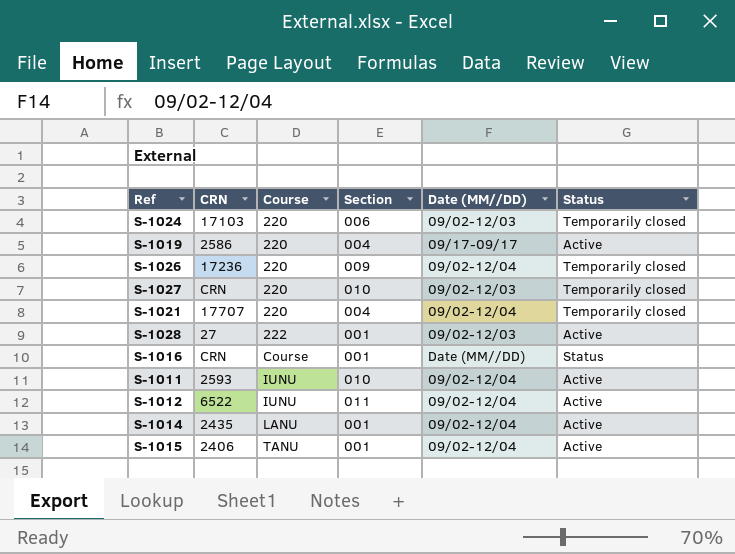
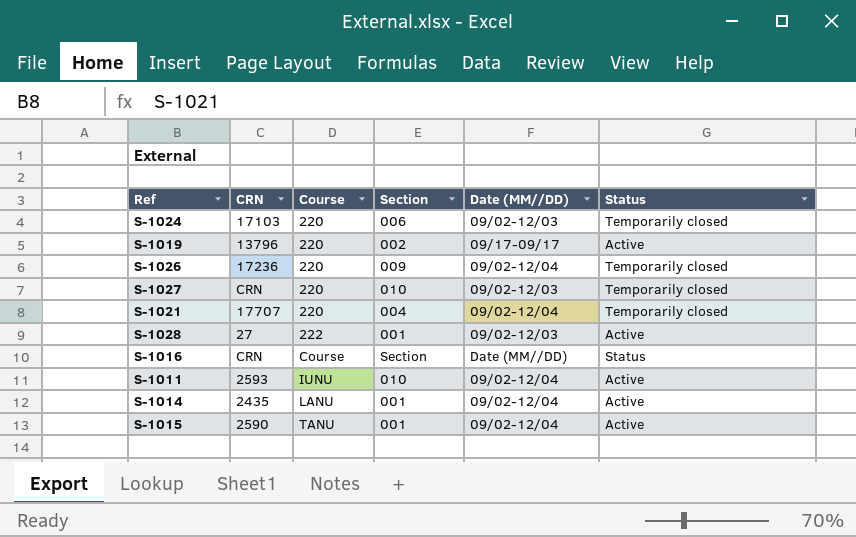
row S-1012: 6522 | IUNU | 011 | 09/02-12/04 | Active -> none
S-1019 | CRN: 2586 -> 13796
S-1019 | Section: 004 -> 002
S-1016 | Section: 001 -> Section
S-1015 | CRN: 2406 -> 2590

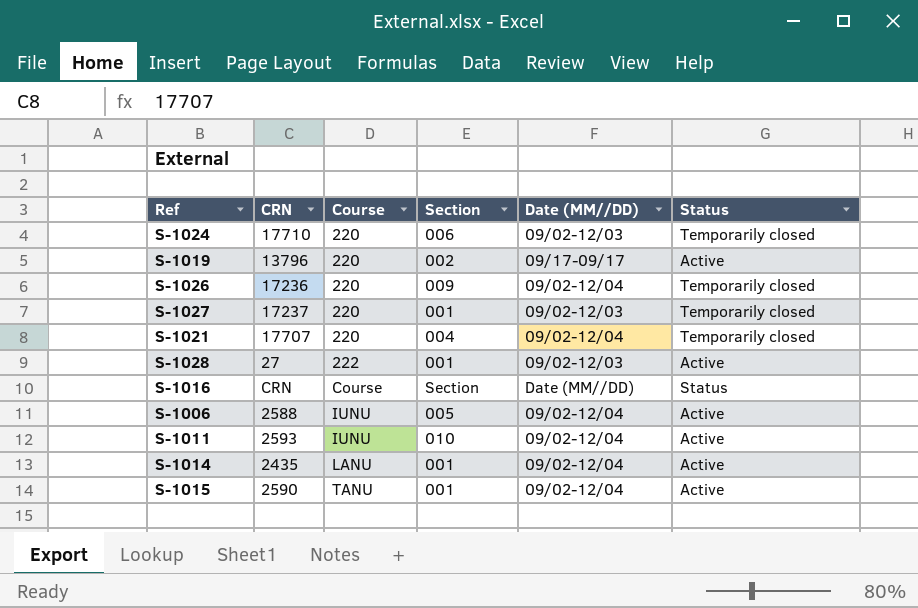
S-1024 | CRN: 17103 -> 17710
S-1027 | CRN: CRN -> 17237
S-1027 | Section: 010 -> 001
row S-1006: none -> 2588 | IUNU | 005 | 09/02-12/04 | Active

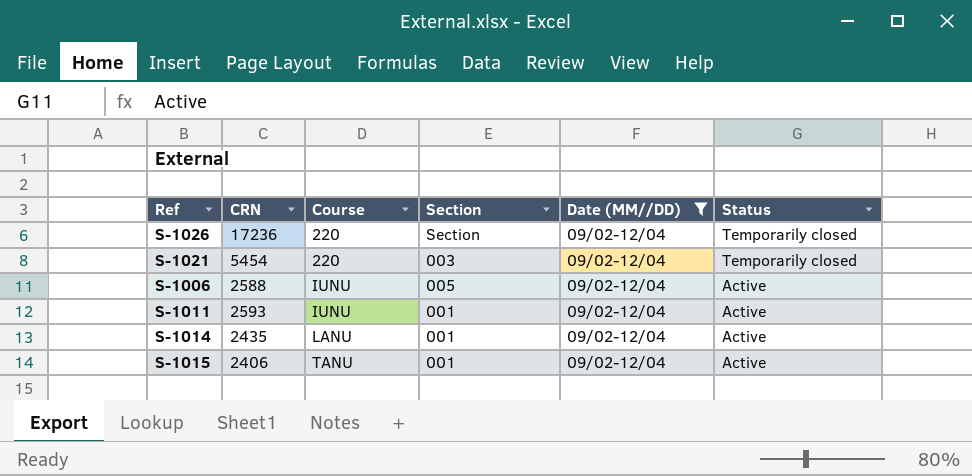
filter: none -> Date (MM//DD) = 09/02-12/04
S-1026 | Section: 009 -> Section
S-1021 | CRN: 17707 -> 5454
S-1021 | Section: 004 -> 003
S-1011 | Section: 010 -> 001
S-1015 | CRN: 2590 -> 2406

